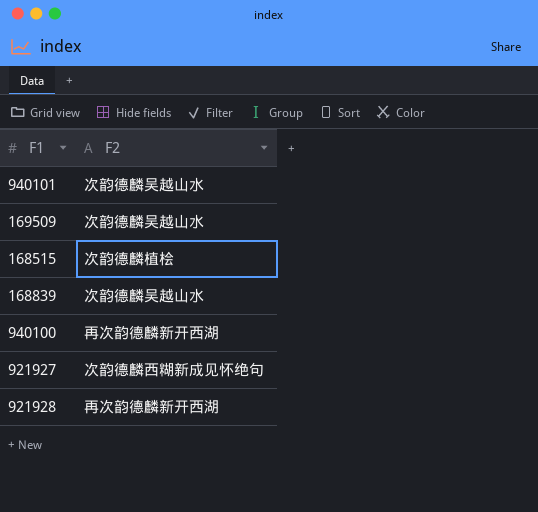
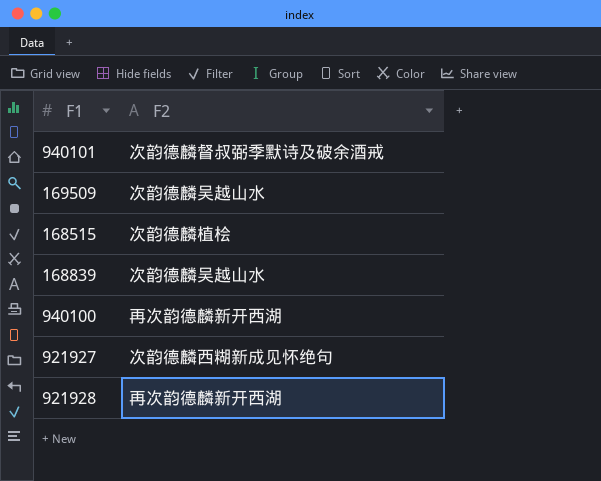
940101 | F2: 次韵德麟吴越山水 -> 次韵德麟督叔弼季默诗及破余酒戒

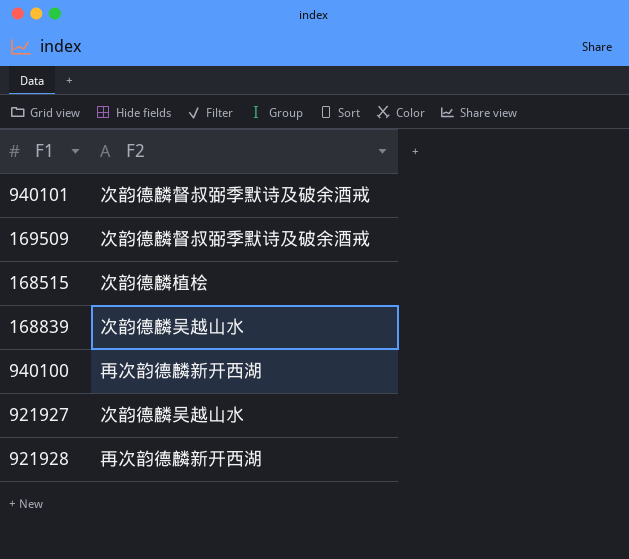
169509 | F2: 次韵德麟吴越山水 -> 次韵德麟督叔弼季默诗及破余酒戒
921927 | F2: 次韵德麟西糊新成见怀绝句 -> 次韵德麟吴越山水

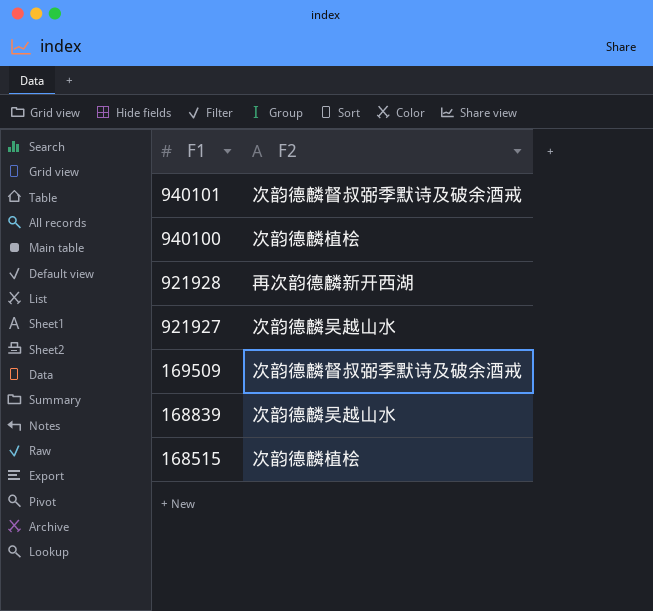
row order: none -> F1 descending
940100 | F2: 再次韵德麟新开西湖 -> 次韵德麟植桧

